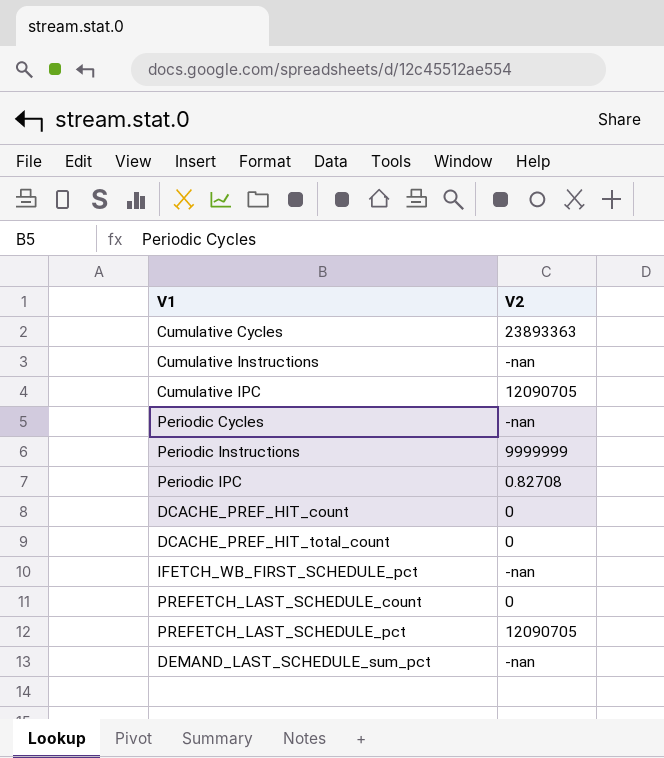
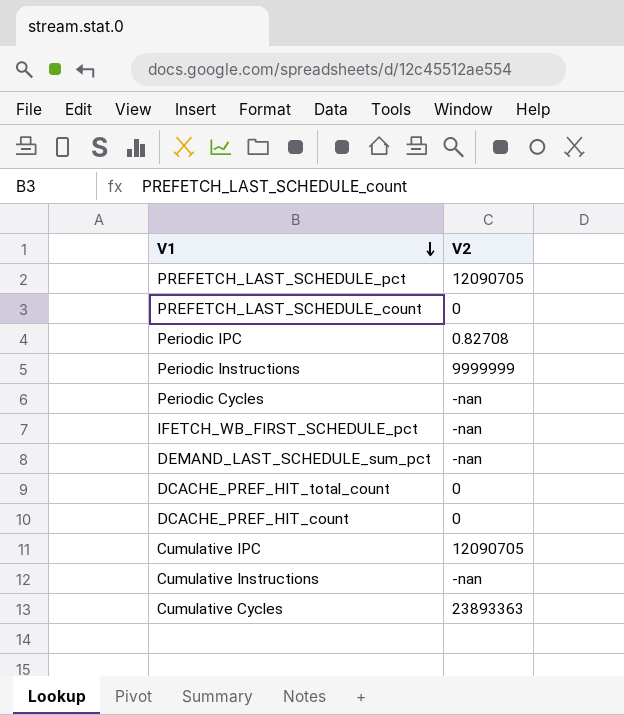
row order: none -> V1 descending

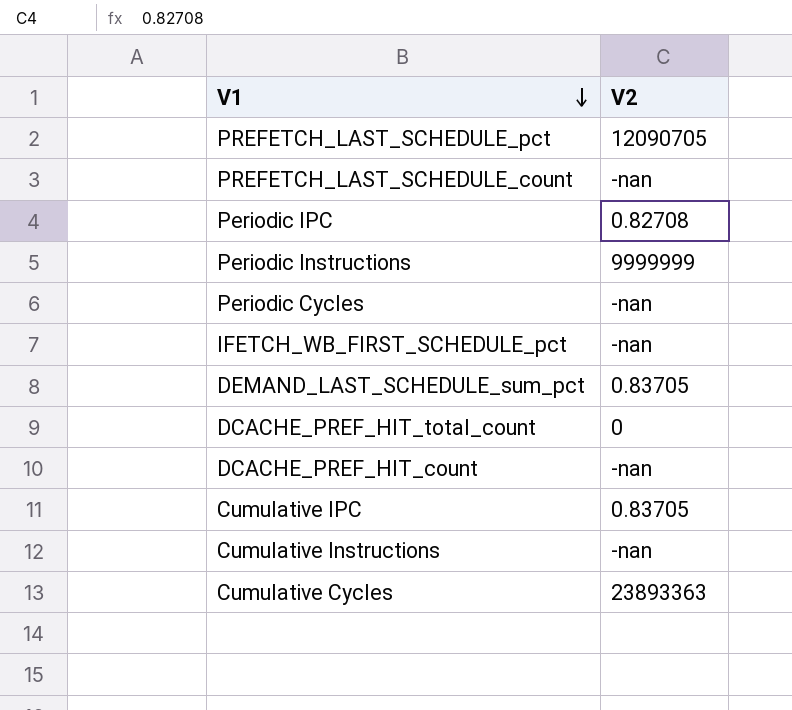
PREFETCH_LAST_SCHEDULE_count | V2: 0 -> -nan
DEMAND_LAST_SCHEDULE_sum_pct | V2: -nan -> 0.83705
DCACHE_PREF_HIT_count | V2: 0 -> -nan
Cumulative IPC | V2: 12090705 -> 0.83705

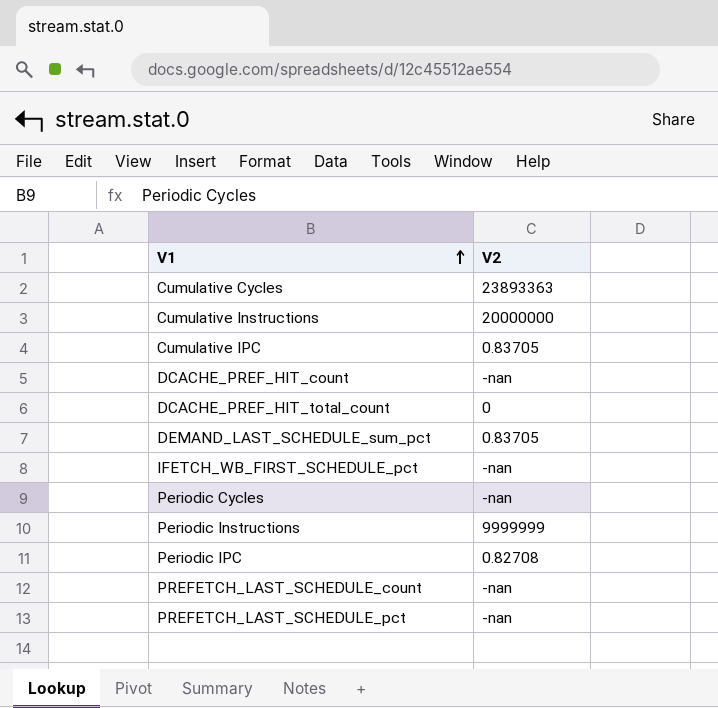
row order: V1 descending -> V1 ascending
Cumulative Instructions | V2: -nan -> 20000000
PREFETCH_LAST_SCHEDULE_pct | V2: 12090705 -> -nan

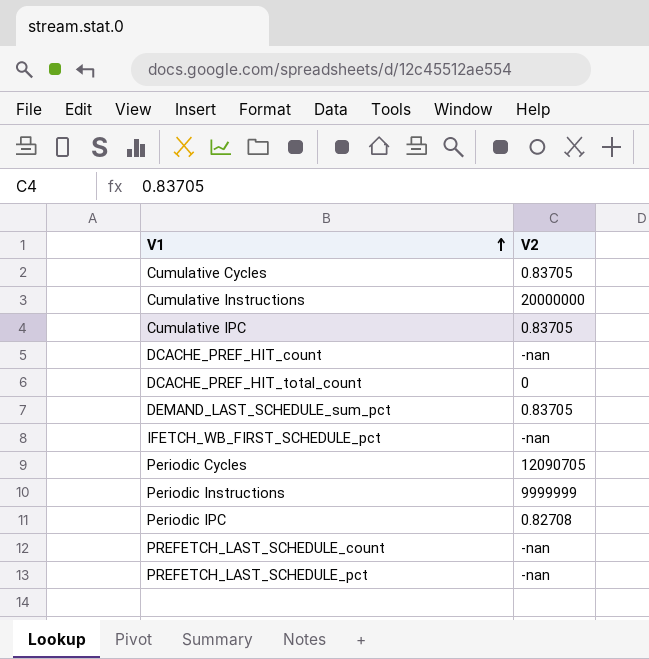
Cumulative Cycles | V2: 23893363 -> 0.83705
Periodic Cycles | V2: -nan -> 12090705

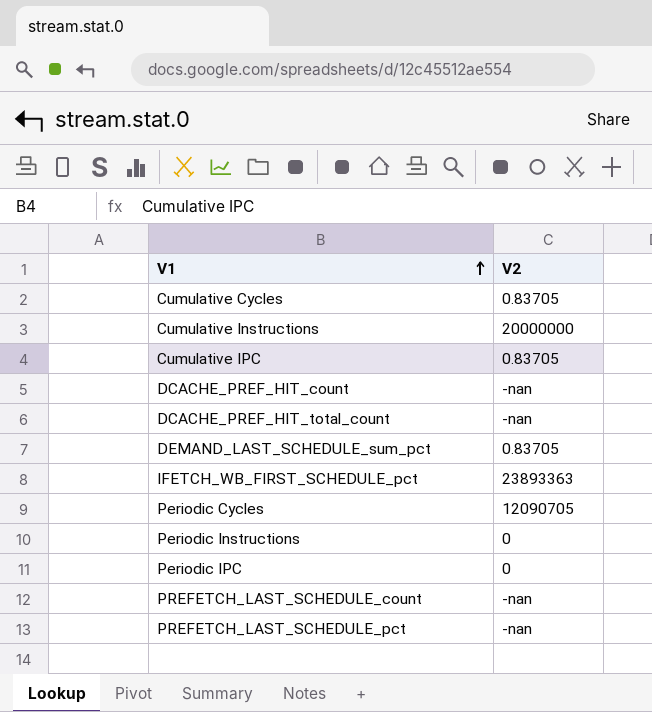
DCACHE_PREF_HIT_total_count | V2: 0 -> -nan
IFETCH_WB_FIRST_SCHEDULE_pct | V2: -nan -> 23893363
Periodic Instructions | V2: 9999999 -> 0
Periodic IPC | V2: 0.82708 -> 0

